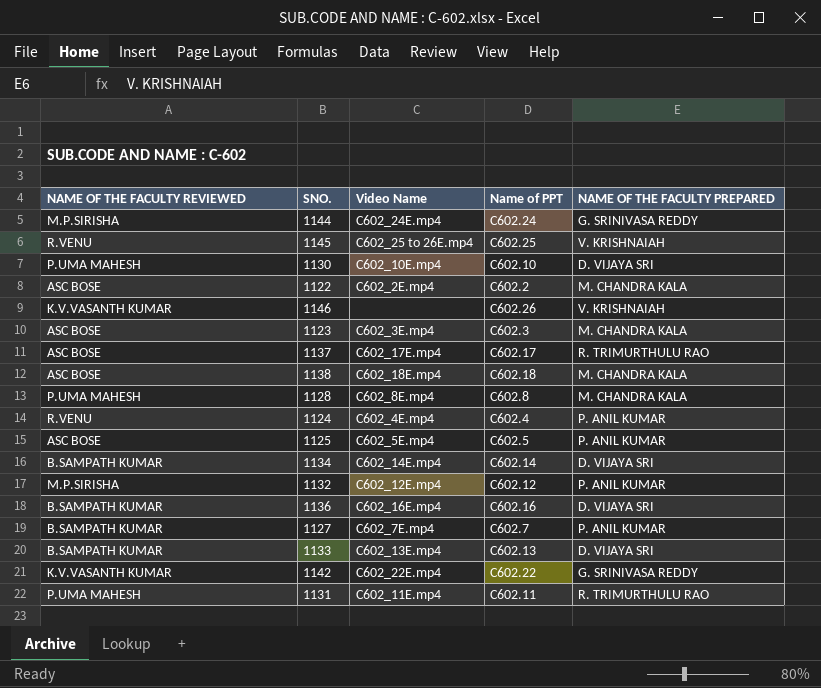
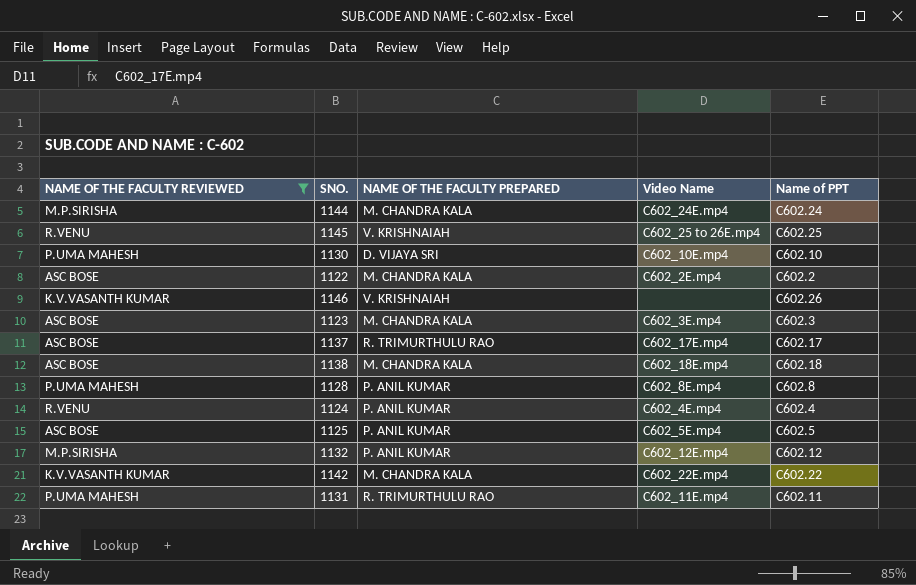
filter: none -> NAME OF THE FACULTY REVIEWED != B.SAMPATH KUMAR
column NAME OF THE FACULTY PREPARED | position: 5 -> 3
1144 | NAME OF THE FACULTY PREPARED: G. SRINIVASA REDDY -> M. CHANDRA KALA
1128 | NAME OF THE FACULTY PREPARED: M. CHANDRA KALA -> P. ANIL KUMAR
1142 | NAME OF THE FACULTY PREPARED: G. SRINIVASA REDDY -> M. CHANDRA KALA

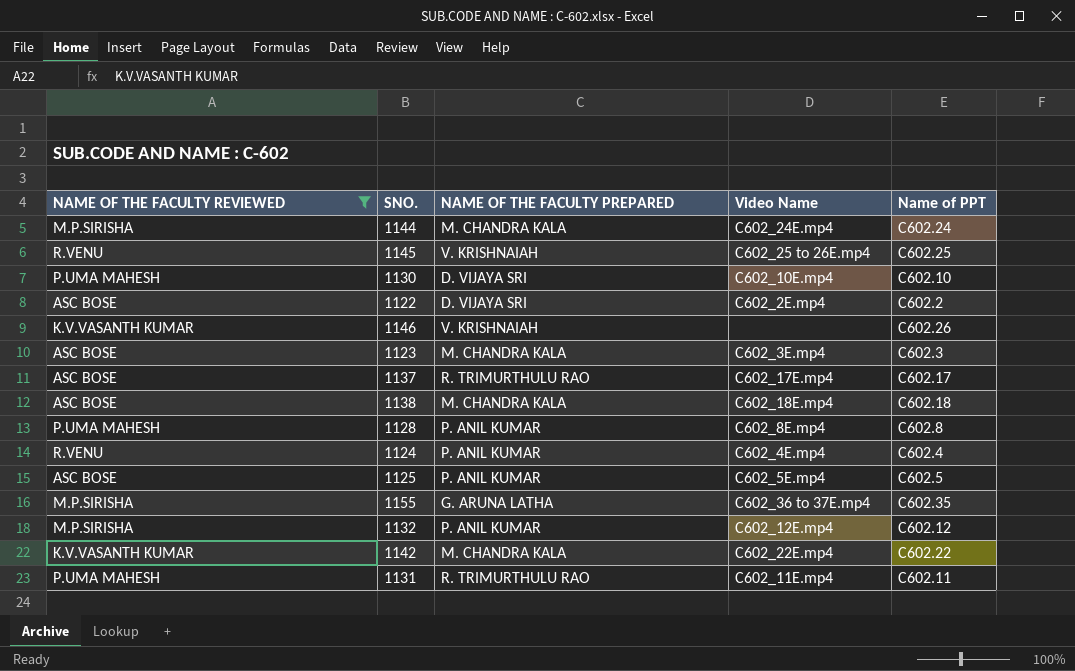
1122 | NAME OF THE FACULTY PREPARED: M. CHANDRA KALA -> D. VIJAYA SRI
row 1155: none -> M.P.SIRISHA | G. ARUNA LATHA | C602_36 to 37E.mp4 | C602.35

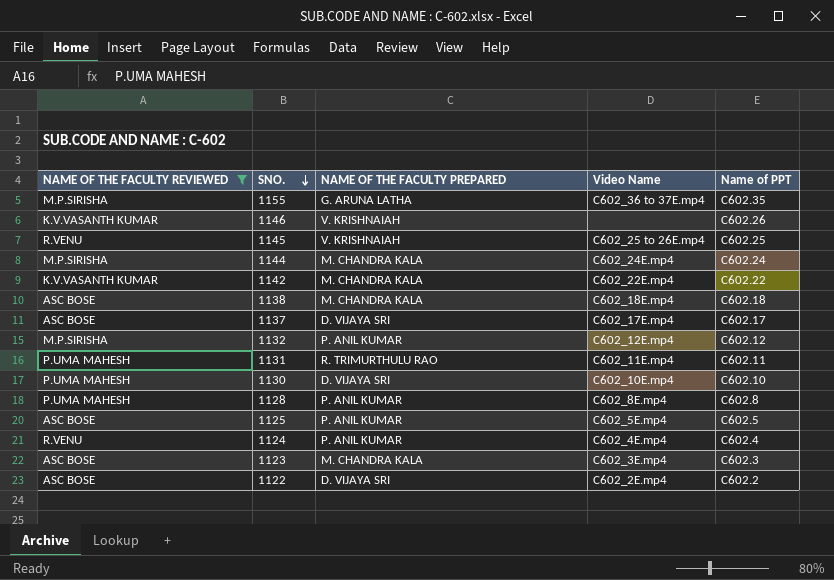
row order: none -> SNO. descending
1137 | NAME OF THE FACULTY PREPARED: R. TRIMURTHULU RAO -> D. VIJAYA SRI

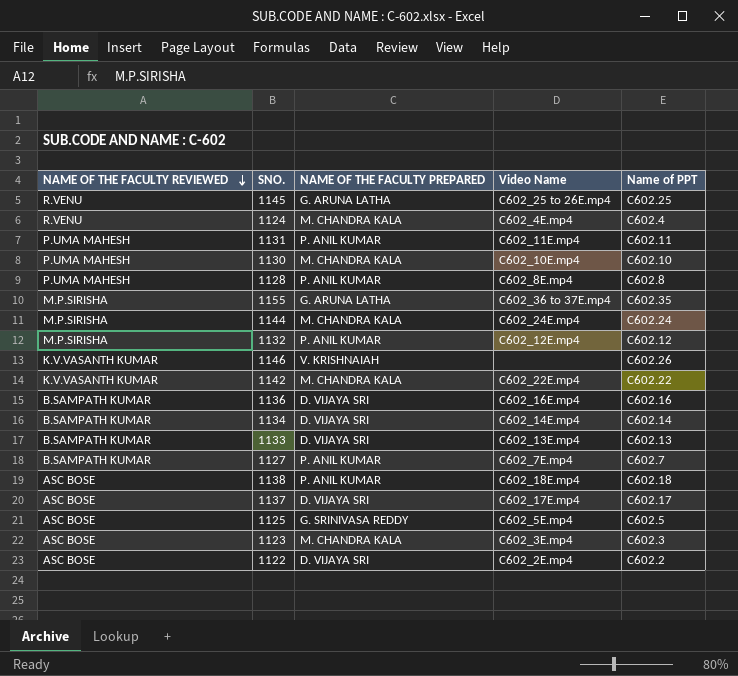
filter: NAME OF THE FACULTY REVIEWED != B.SAMPATH KUMAR -> none
row order: SNO. descending -> NAME OF THE FACULTY REVIEWED descending
1145 | NAME OF THE FACULTY PREPARED: V. KRISHNAIAH -> G. ARUNA LATHA
1124 | NAME OF THE FACULTY PREPARED: P. ANIL KUMAR -> M. CHANDRA KALA
1131 | NAME OF THE FACULTY PREPARED: R. TRIMURTHULU RAO -> P. ANIL KUMAR
1130 | NAME OF THE FACULTY PREPARED: D. VIJAYA SRI -> M. CHANDRA KALA
1138 | NAME OF THE FACULTY PREPARED: M. CHANDRA KALA -> P. ANIL KUMAR
1125 | NAME OF THE FACULTY PREPARED: P. ANIL KUMAR -> G. SRINIVASA REDDY

